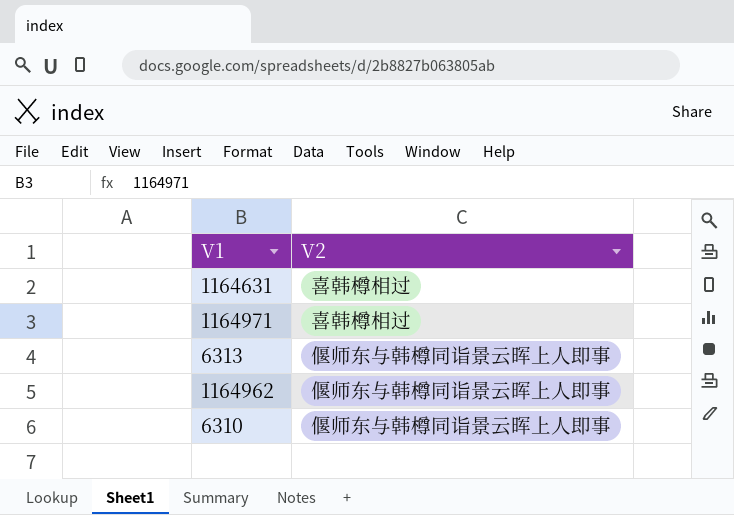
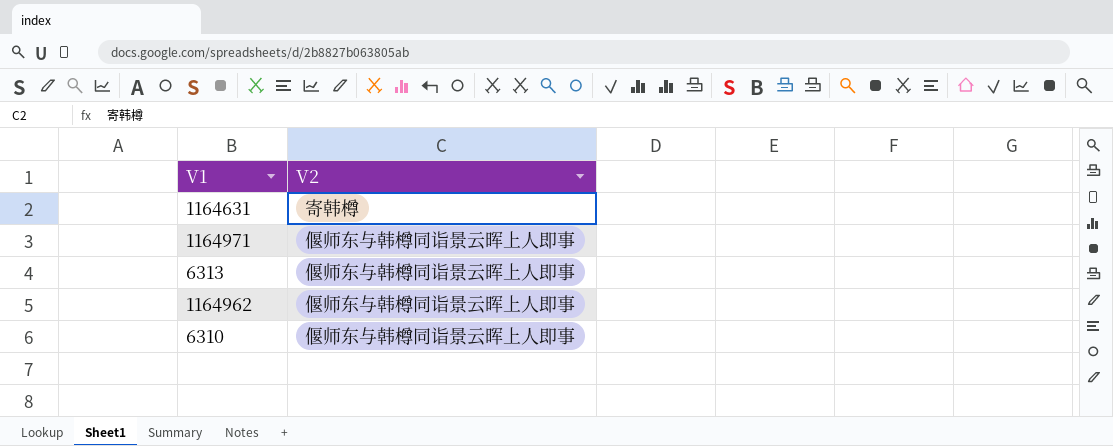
1164631 | V2: 喜韩樽相过 -> 寄韩樽
1164971 | V2: 喜韩樽相过 -> 偃师东与韩樽同诣景云晖上人即事

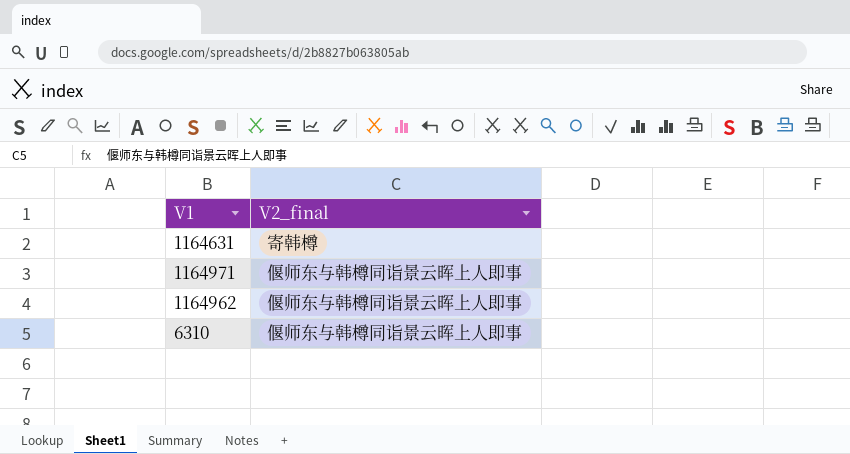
column name: V2 -> V2_final
row 6313: 偃师东与韩樽同诣景云晖上人即事 -> none

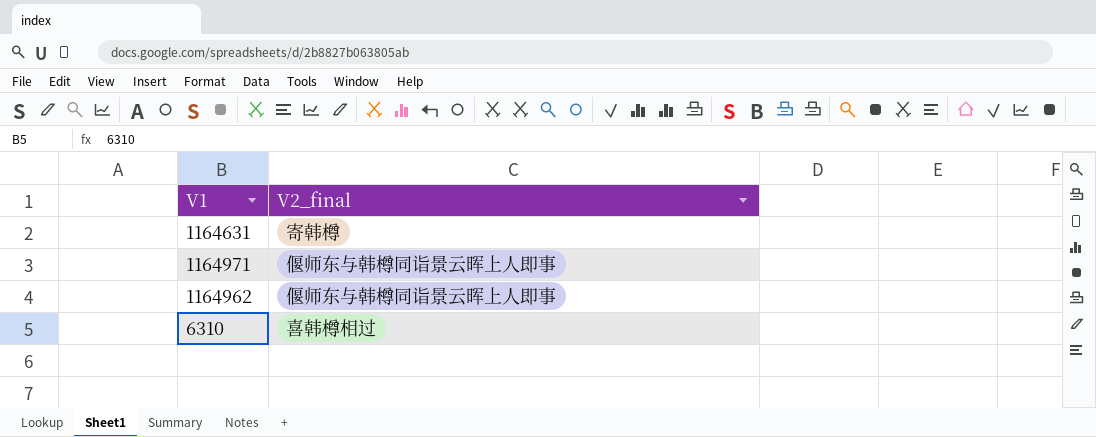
6310 | V2_final: 偃师东与韩樽同诣景云晖上人即事 -> 喜韩樽相过

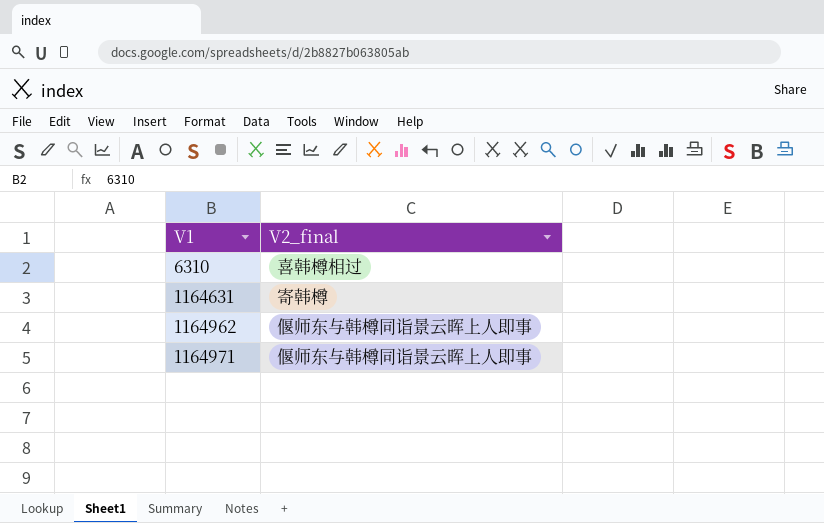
row order: none -> V1 ascending

